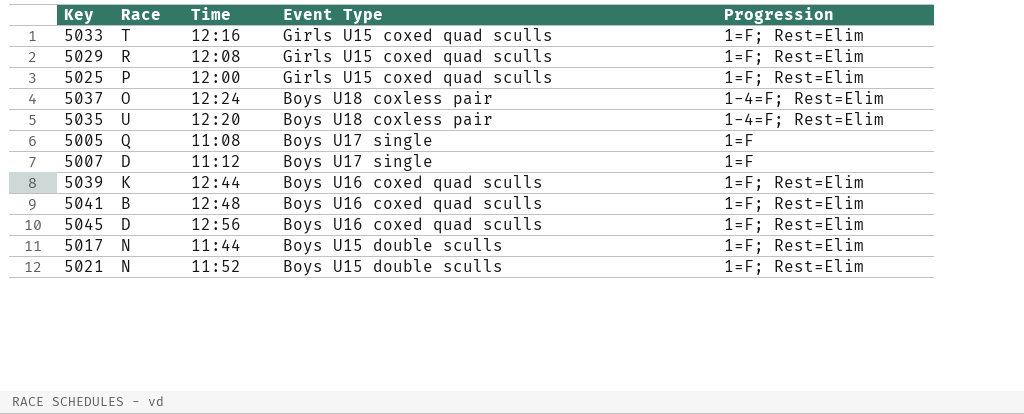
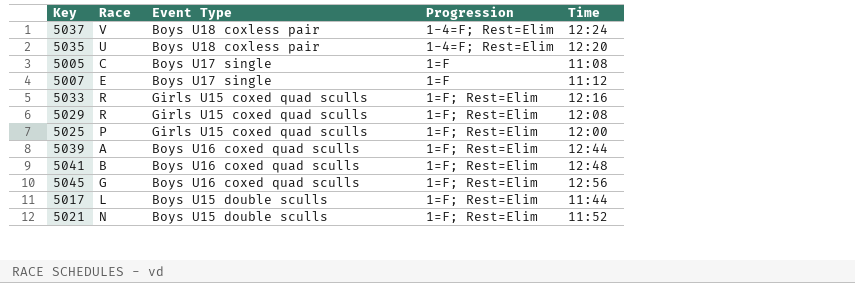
row order: Event Type descending -> Progression ascending
column Time | position: 3 -> 5
5037 | Race: O -> V
5005 | Race: Q -> C
5007 | Race: D -> E
5033 | Race: T -> R
5039 | Race: K -> A
5045 | Race: D -> G
5017 | Race: N -> L

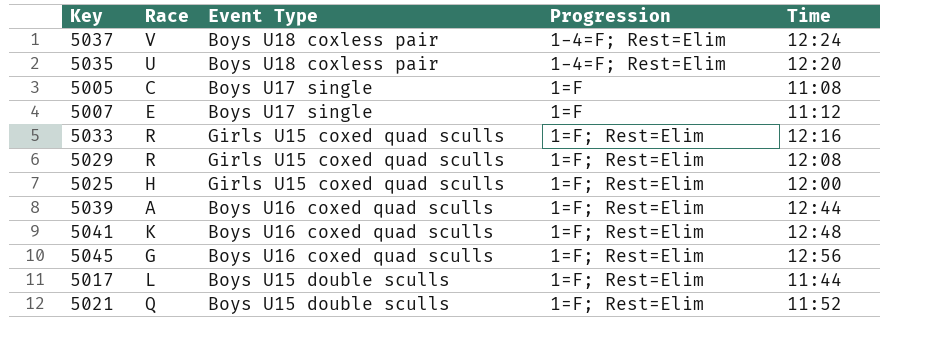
5025 | Race: P -> H
5041 | Race: B -> K
5021 | Race: N -> Q

